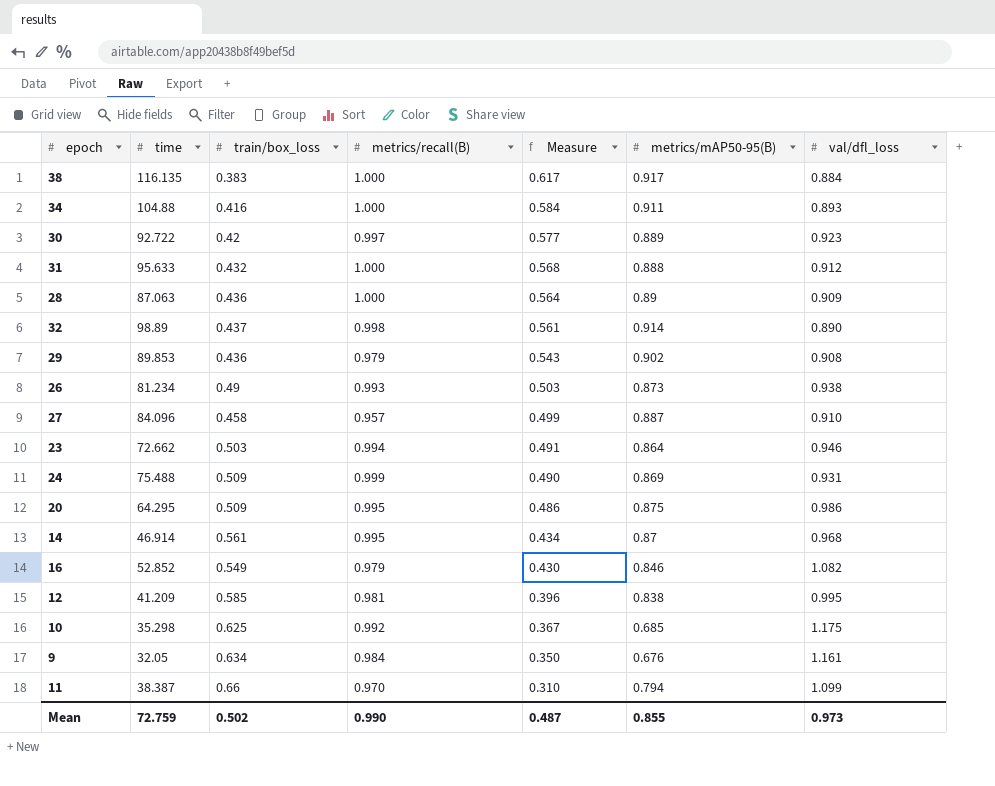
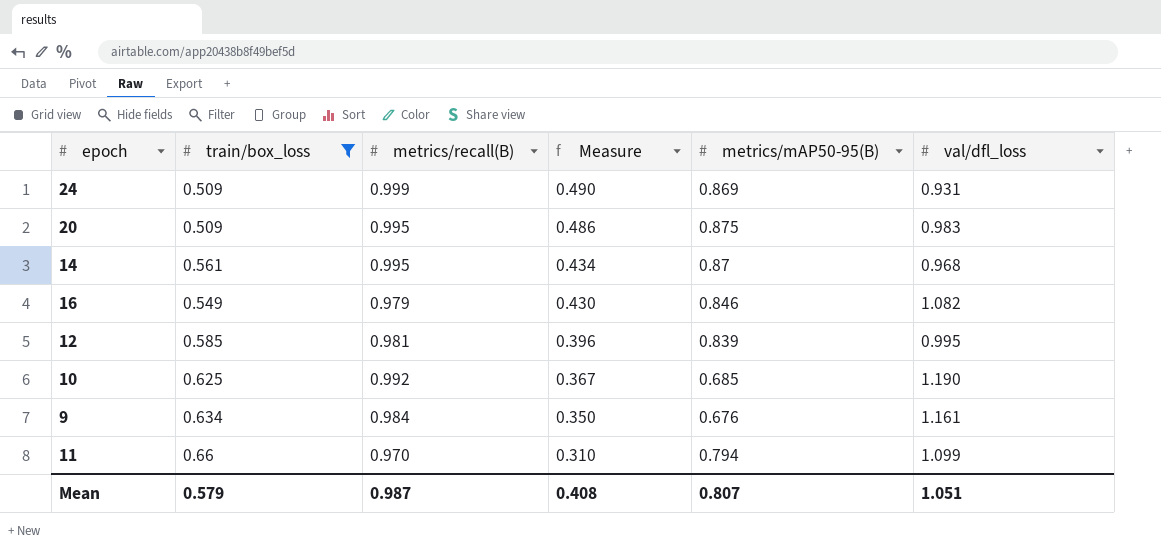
filter: none -> train/box_loss >= 0.509
column time | position: 2 -> none
20 | val/dfl_loss: 0.986 -> 0.983
12 | metrics/mAP50-95(B): 0.838 -> 0.839
10 | val/dfl_loss: 1.175 -> 1.190
Mean | train/box_loss: 0.502 -> 0.579
Mean | metrics/recall(B): 0.990 -> 0.987
Mean | Measure: 0.487 -> 0.408
Mean | metrics/mAP50-95(B): 0.855 -> 0.807
Mean | val/dfl_loss: 0.973 -> 1.051

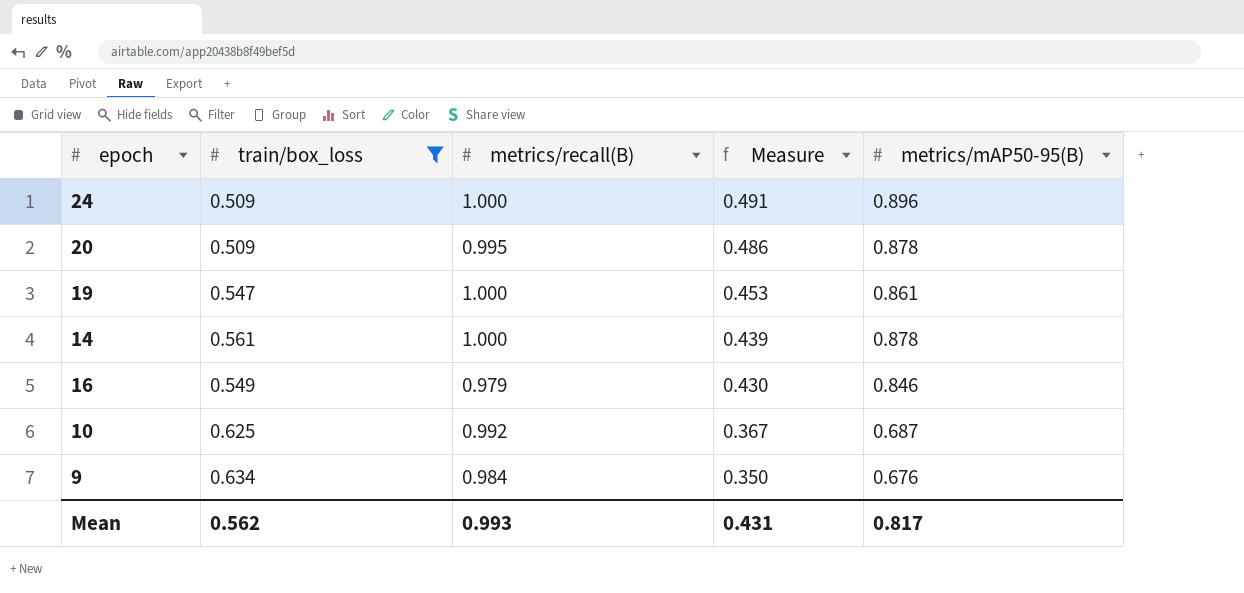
column val/dfl_loss | position: 6 -> none
row 12: 0.585 | 0.981 | 0.396 | 0.839 | 0.995 -> none
row 11: 0.66 | 0.970 | 0.310 | 0.794 | 1.099 -> none
24 | metrics/recall(B): 0.999 -> 1.000
24 | Measure: 0.490 -> 0.491
24 | metrics/mAP50-95(B): 0.869 -> 0.896
20 | metrics/mAP50-95(B): 0.875 -> 0.878
row 19: none -> 0.547 | 1.000 | 0.453 | 0.861
14 | metrics/recall(B): 0.995 -> 1.000
14 | Measure: 0.434 -> 0.439
14 | metrics/mAP50-95(B): 0.87 -> 0.878
10 | metrics/mAP50-95(B): 0.685 -> 0.687
Mean | train/box_loss: 0.579 -> 0.562
Mean | metrics/recall(B): 0.987 -> 0.993
Mean | Measure: 0.408 -> 0.431
Mean | metrics/mAP50-95(B): 0.807 -> 0.817

